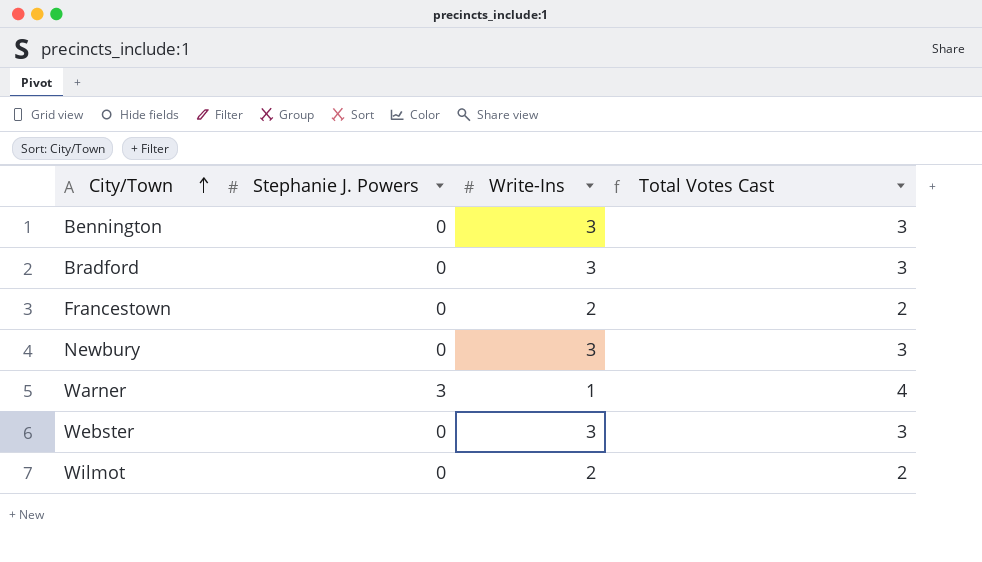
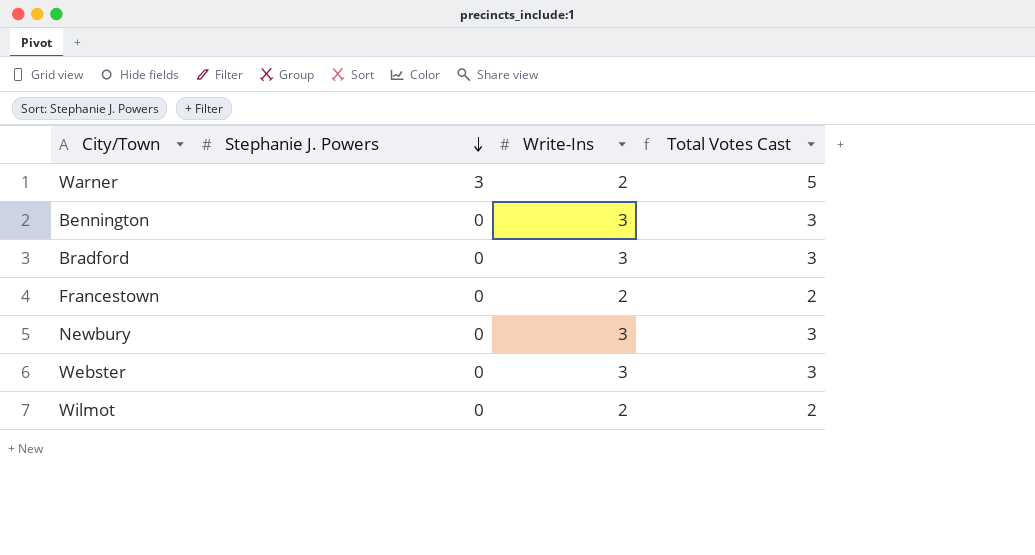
row order: City/Town ascending -> Stephanie J. Powers descending
Warner | Write-Ins: 1 -> 2
Warner | Total Votes Cast: 4 -> 5

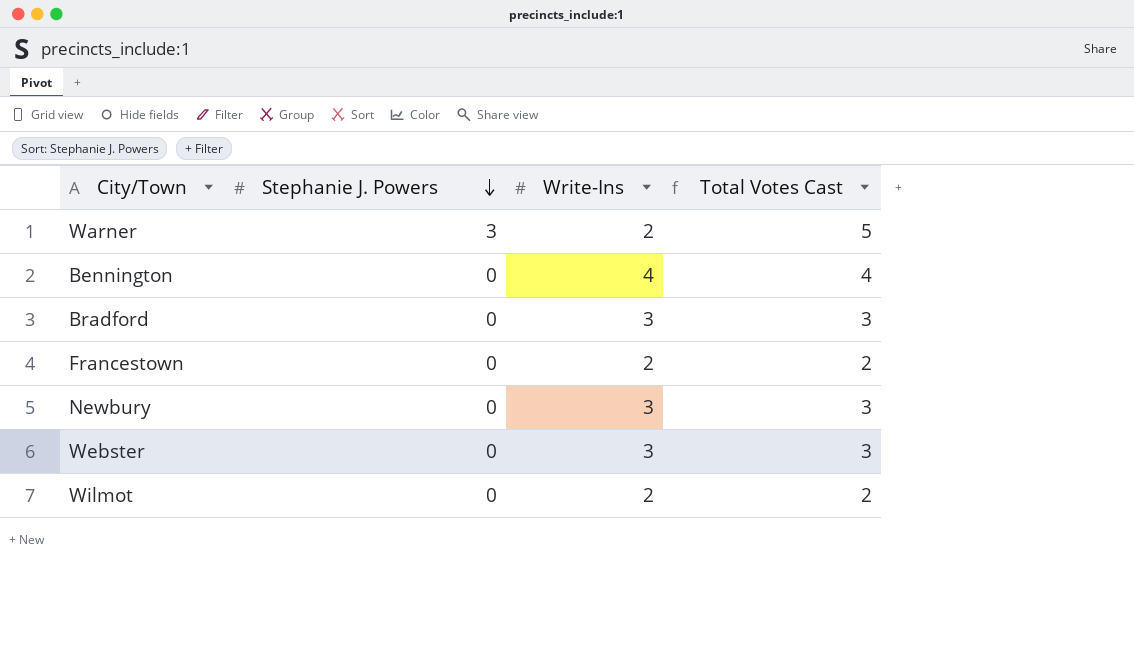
Bennington | Write-Ins: 3 -> 4
Bennington | Total Votes Cast: 3 -> 4

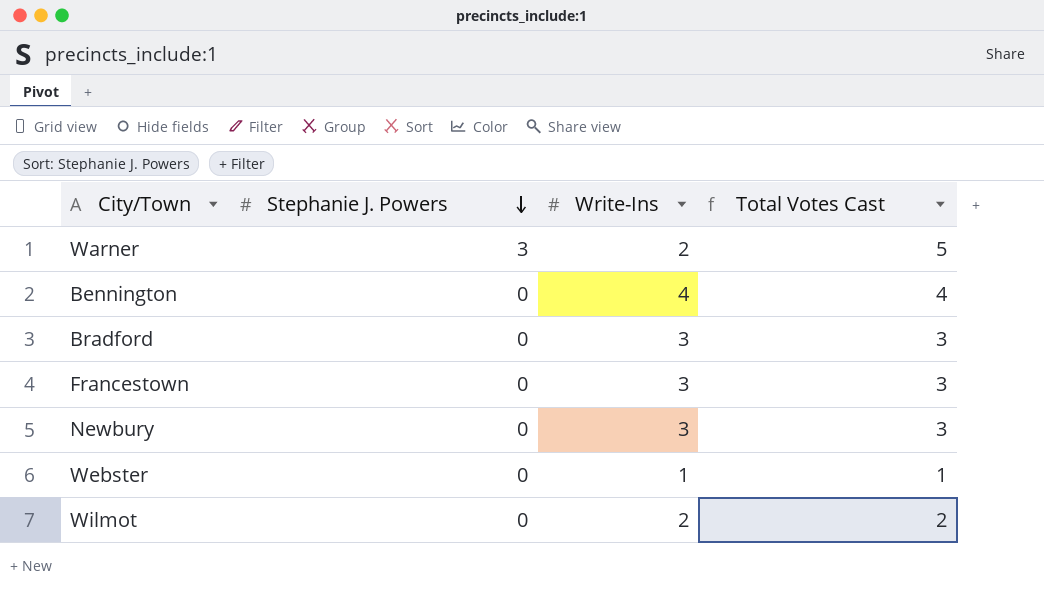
Francestown | Write-Ins: 2 -> 3
Francestown | Total Votes Cast: 2 -> 3
Webster | Write-Ins: 3 -> 1
Webster | Total Votes Cast: 3 -> 1

